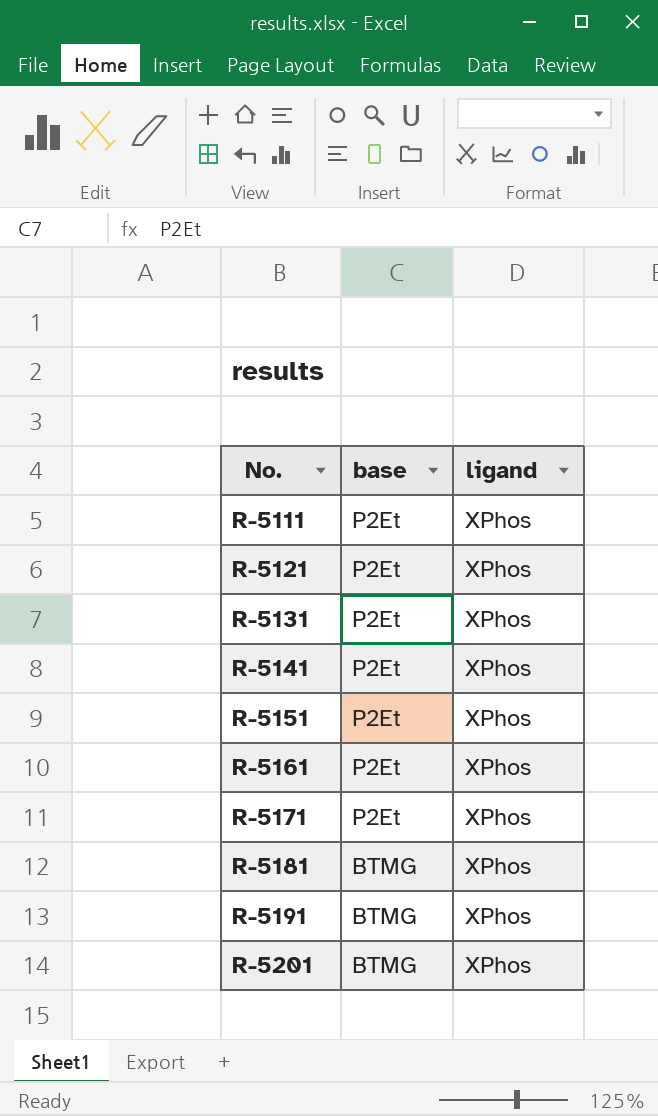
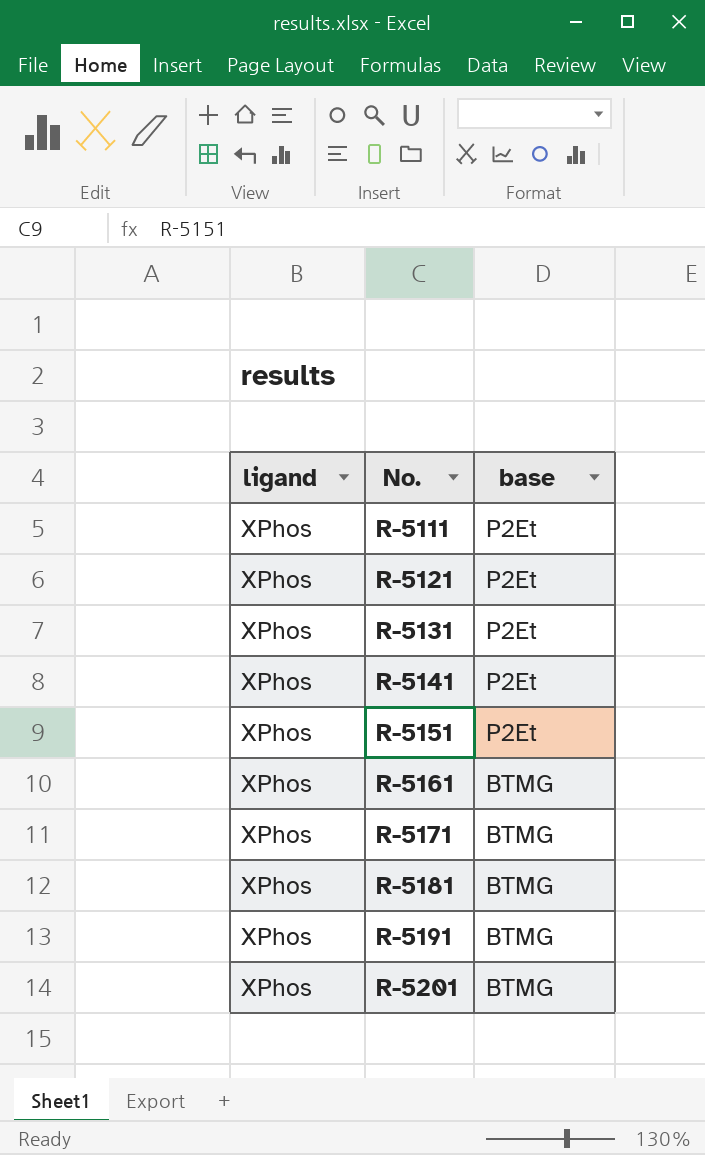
column ligand | position: 3 -> 1
R-5161 | base: P2Et -> BTMG
R-5171 | base: P2Et -> BTMG

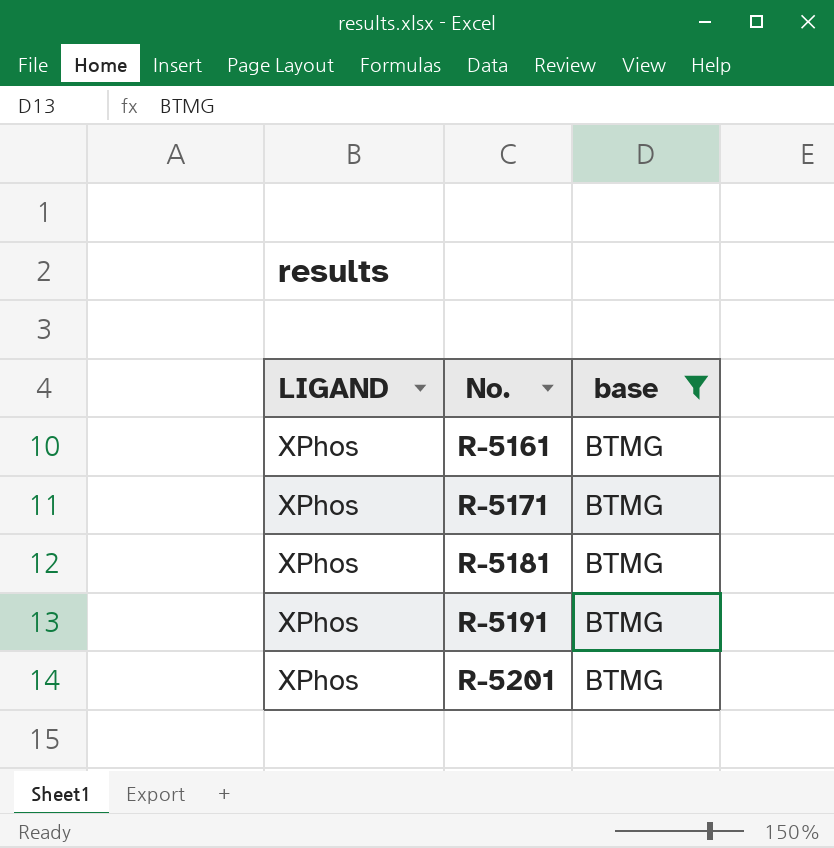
filter: none -> base = BTMG
column name: ligand -> LIGAND

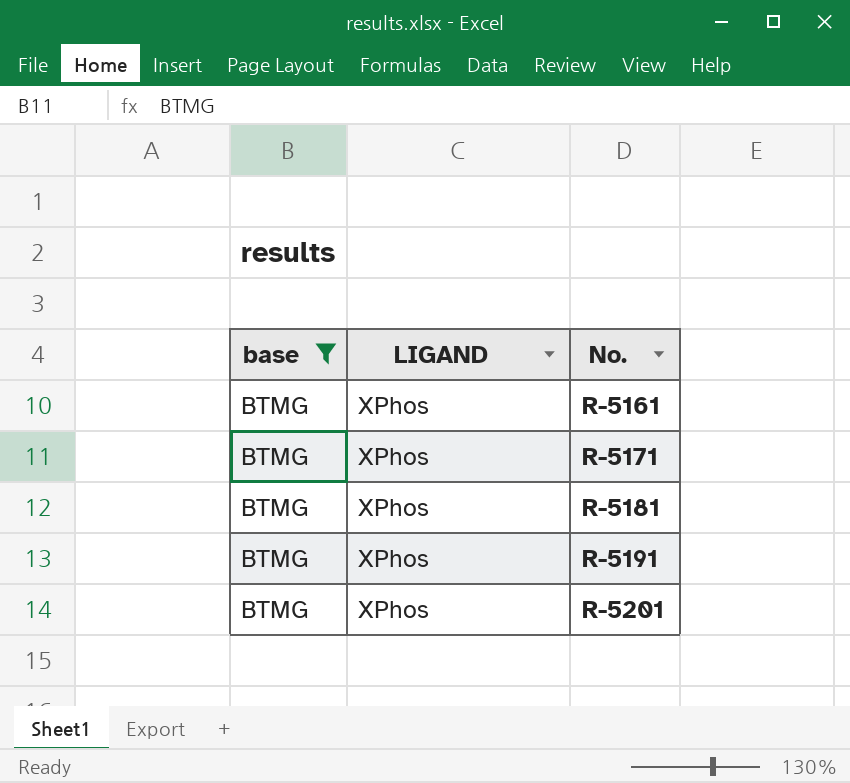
column base | position: 3 -> 1

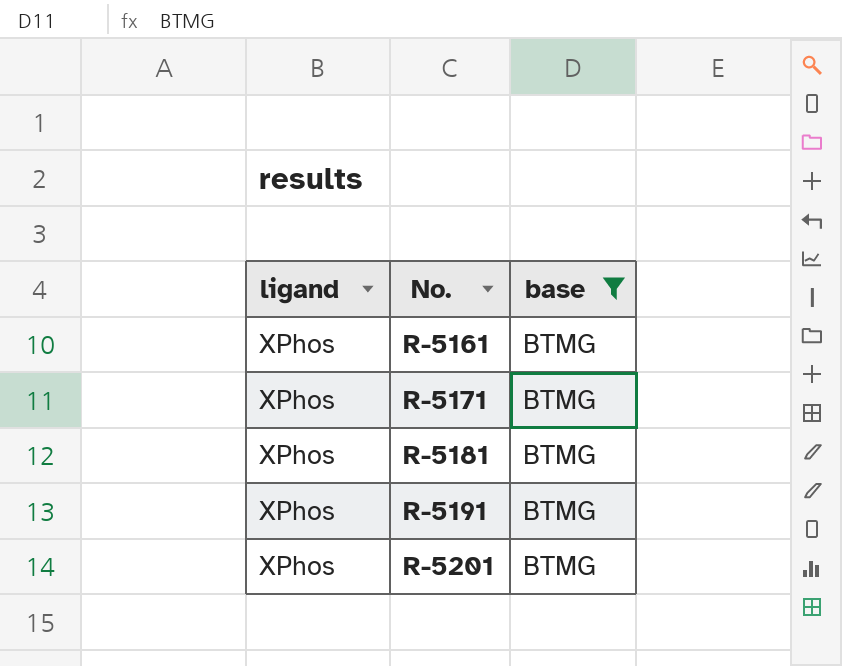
column name: LIGAND -> ligand
column base | position: 1 -> 3

